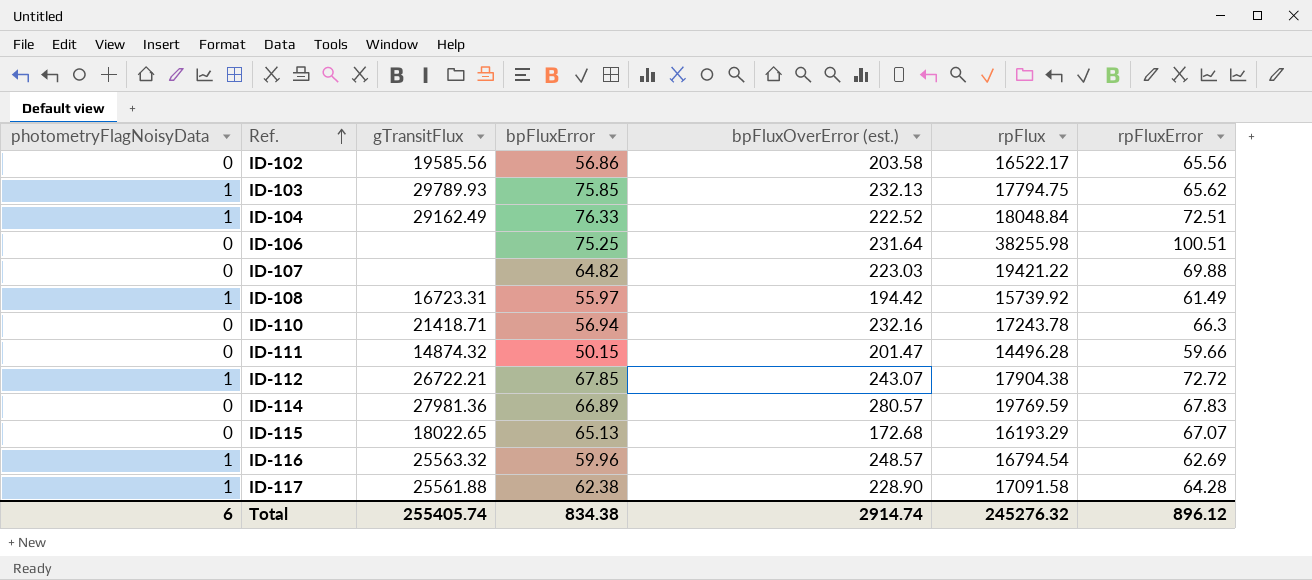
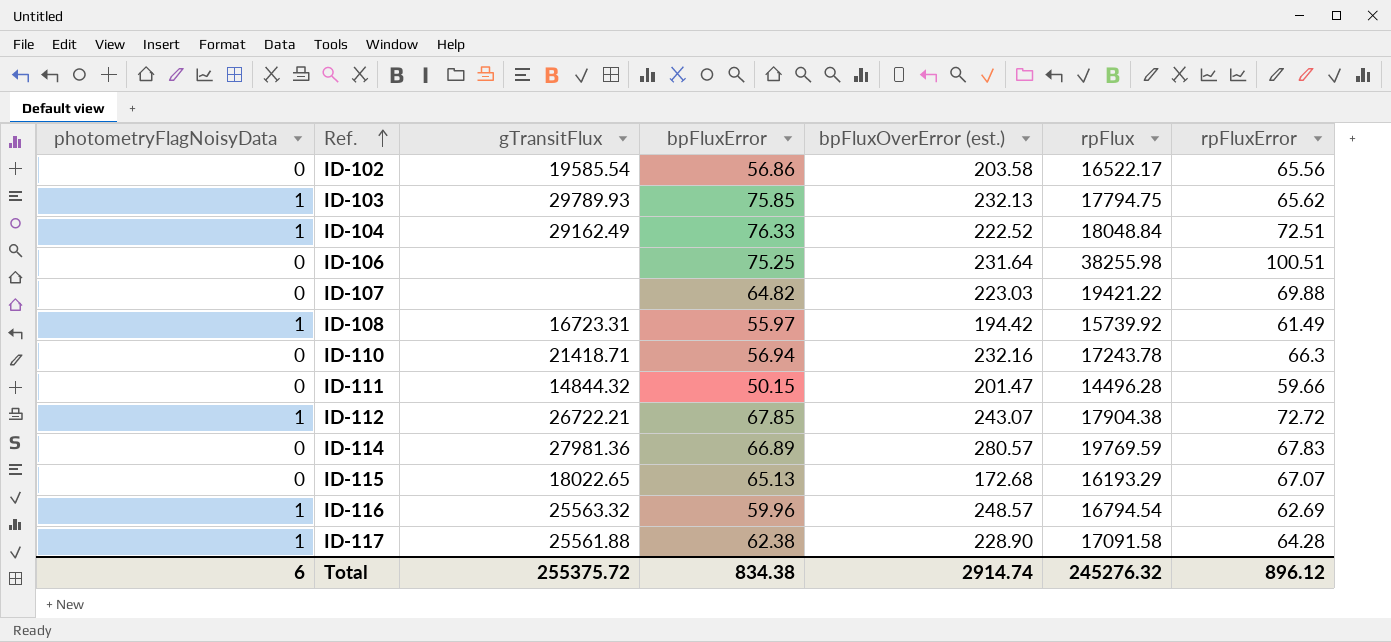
ID-102 | gTransitFlux: 19585.56 -> 19585.54
ID-111 | gTransitFlux: 14874.32 -> 14844.32
Total | gTransitFlux: 255405.74 -> 255375.72

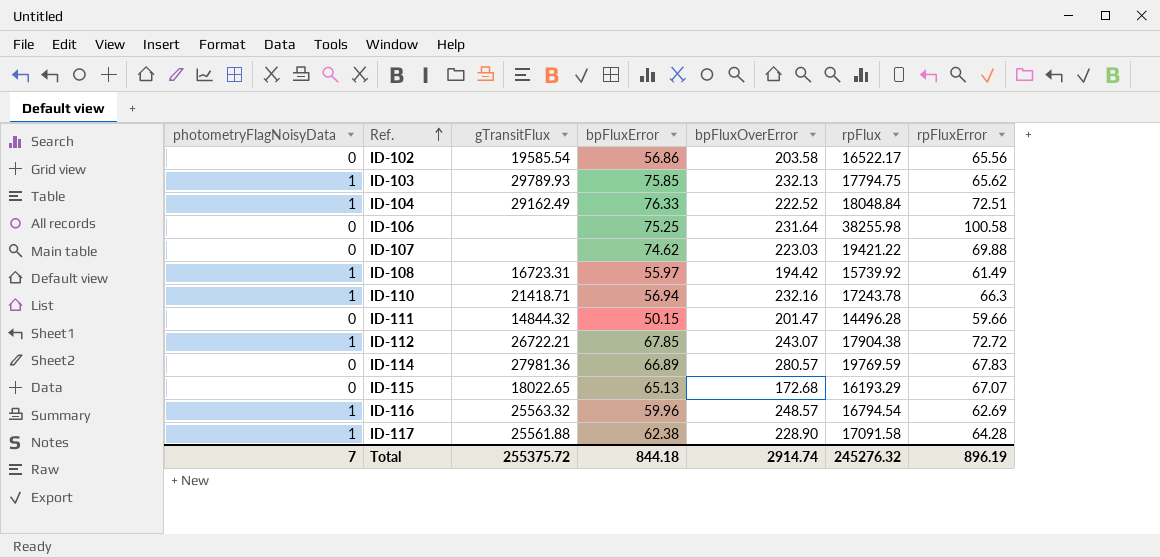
column name: bpFluxOverError (est.) -> bpFluxOverError
ID-106 | rpFluxError: 100.51 -> 100.58
ID-107 | bpFluxError: 64.82 -> 74.62
ID-110 | photometryFlagNoisyData: 0 -> 1
Total | photometryFlagNoisyData: 6 -> 7
Total | bpFluxError: 834.38 -> 844.18
Total | rpFluxError: 896.12 -> 896.19

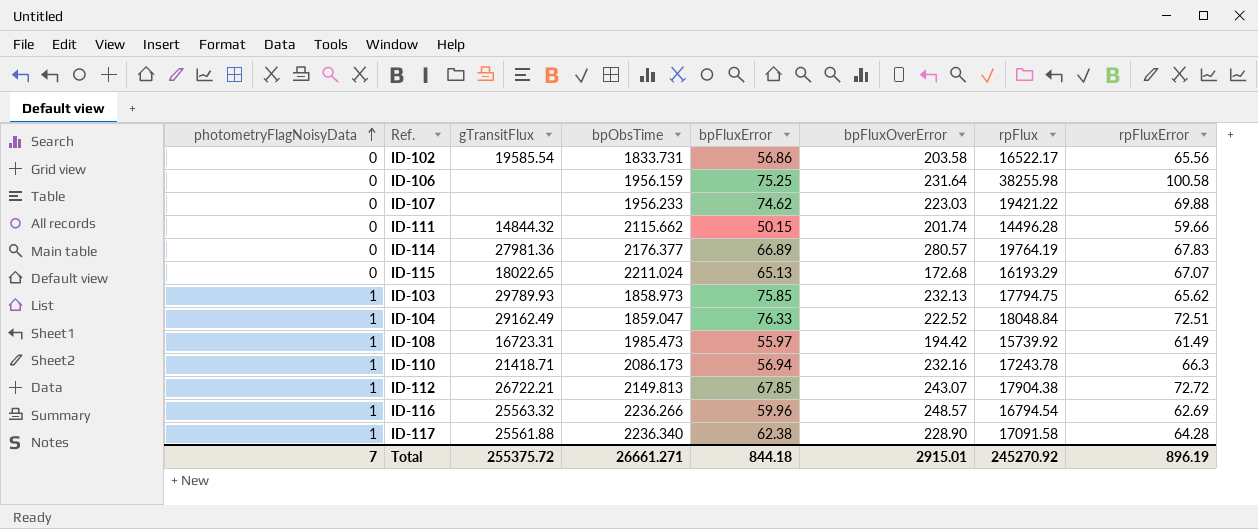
row order: Ref. ascending -> photometryFlagNoisyData ascending
column bpObsTime | position: none -> 4
ID-111 | bpFluxOverError: 201.47 -> 201.74
ID-114 | rpFlux: 19769.59 -> 19764.19
Total | bpFluxOverError: 2914.74 -> 2915.01
Total | rpFlux: 245276.32 -> 245270.92

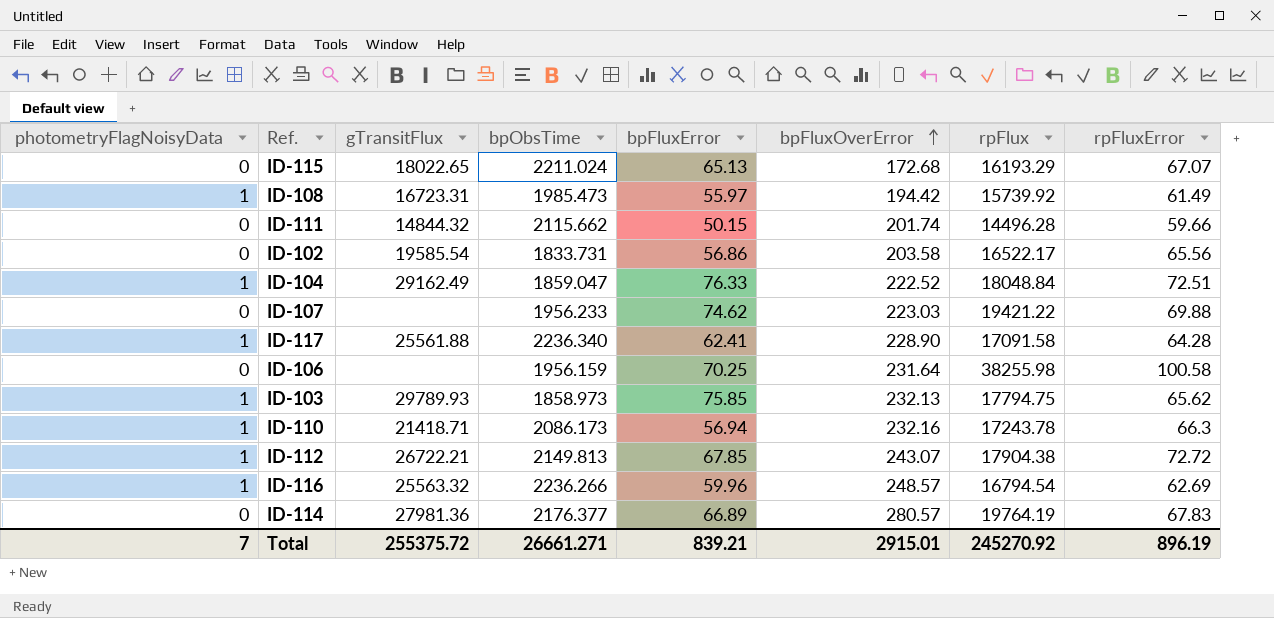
row order: photometryFlagNoisyData ascending -> bpFluxOverError ascending
ID-117 | bpFluxError: 62.38 -> 62.41
ID-106 | bpFluxError: 75.25 -> 70.25
Total | bpFluxError: 844.18 -> 839.21

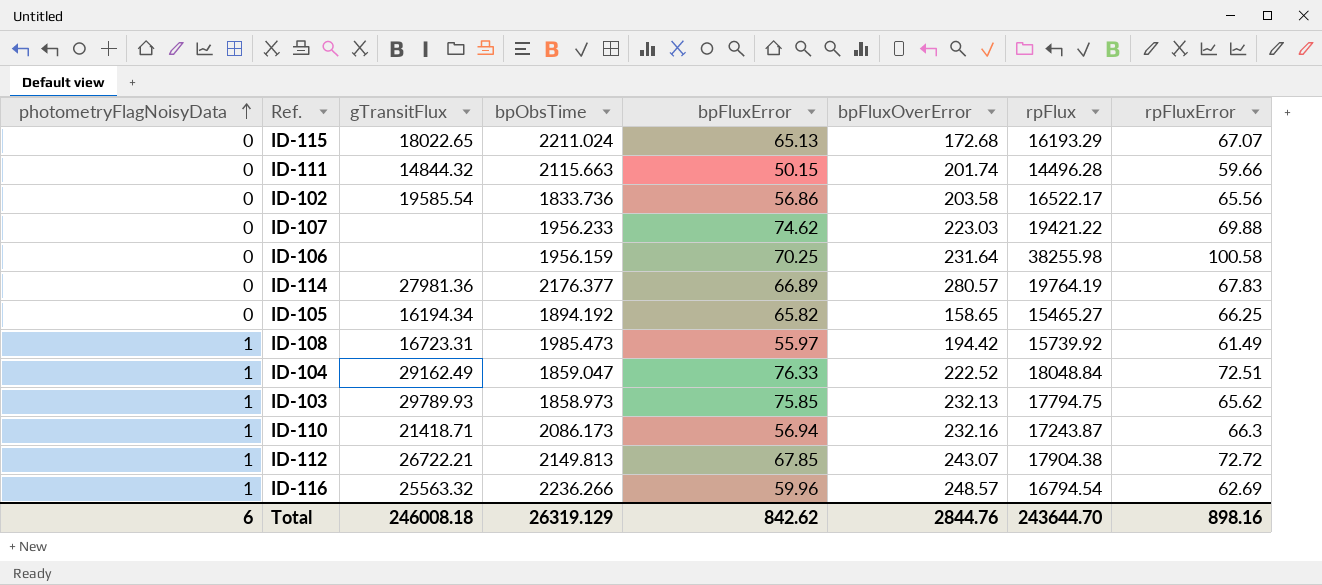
row order: bpFluxOverError ascending -> photometryFlagNoisyData ascending
row ID-117: 1 | 25561.88 | 2236.340 | 62.41 | 228.90 | 17091.58 | 64.28 -> none
ID-111 | bpObsTime: 2115.662 -> 2115.663
ID-102 | bpObsTime: 1833.731 -> 1833.736
row ID-105: none -> 0 | 16194.34 | 1894.192 | 65.82 | 158.65 | 15465.27 | 66.25
ID-110 | rpFlux: 17243.78 -> 17243.87
Total | photometryFlagNoisyData: 7 -> 6
Total | gTransitFlux: 255375.72 -> 246008.18
Total | bpObsTime: 26661.271 -> 26319.129
Total | bpFluxError: 839.21 -> 842.62
Total | bpFluxOverError: 2915.01 -> 2844.76
Total | rpFlux: 245270.92 -> 243644.70
Total | rpFluxError: 896.19 -> 898.16

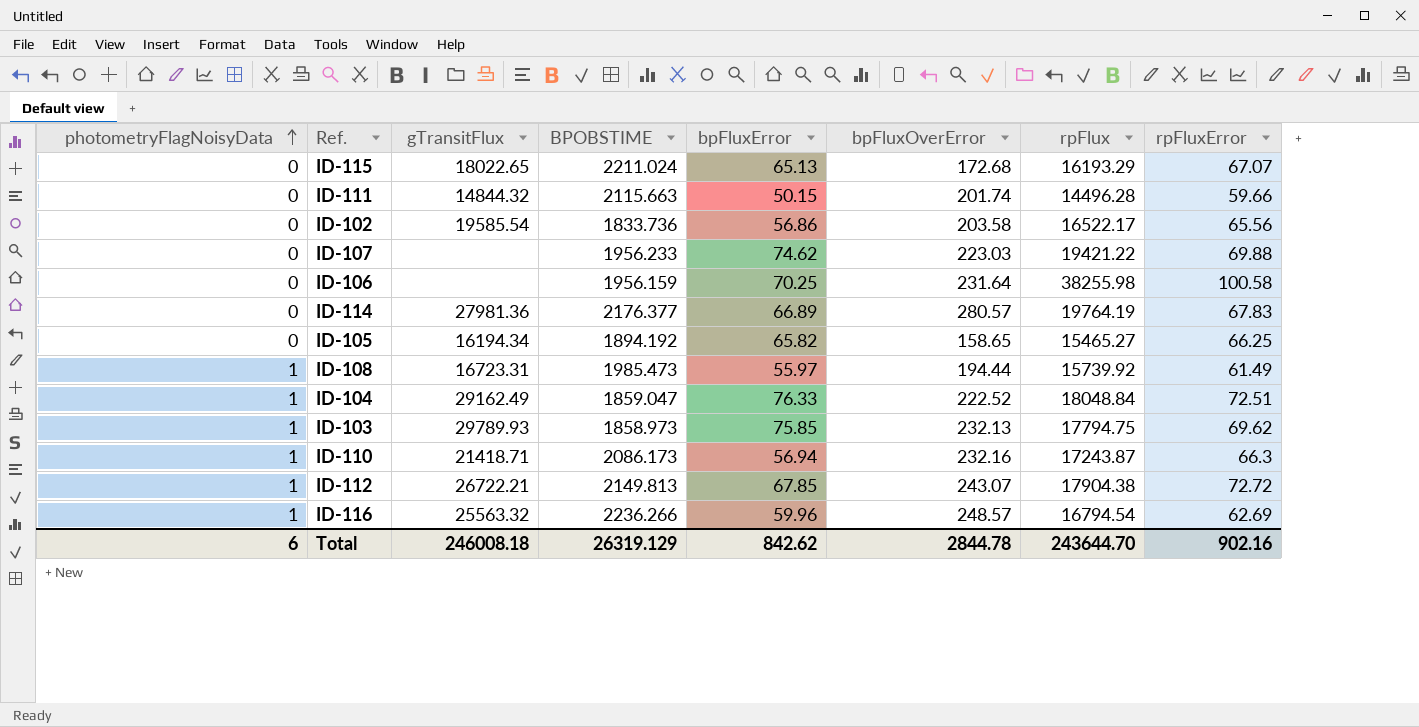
column name: bpObsTime -> BPOBSTIME
ID-108 | bpFluxOverError: 194.42 -> 194.44
ID-103 | rpFluxError: 65.62 -> 69.62
Total | bpFluxOverError: 2844.76 -> 2844.78
Total | rpFluxError: 898.16 -> 902.16

